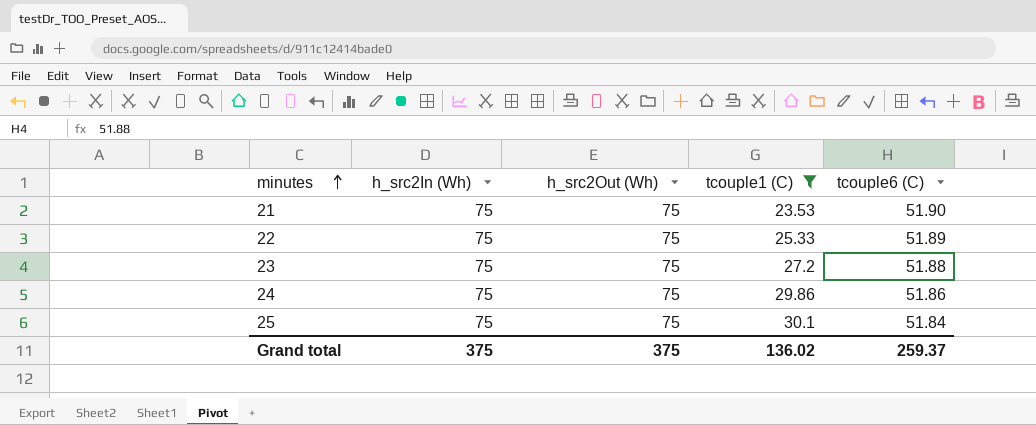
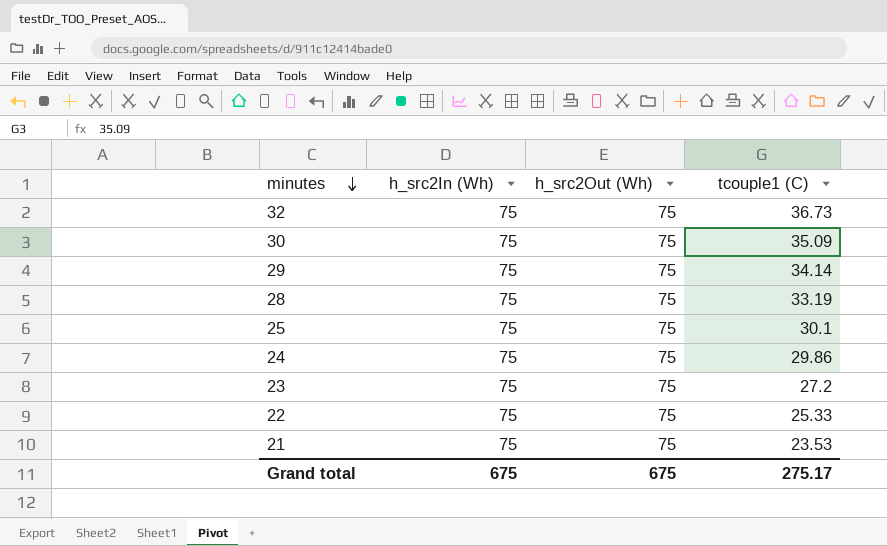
filter: tcouple1 (C) <= 30.1 -> none
row order: minutes ascending -> minutes descending
column tcouple6 (C) | position: 5 -> none
Grand total | h_src2In (Wh): 375 -> 675
Grand total | h_src2Out (Wh): 375 -> 675
Grand total | tcouple1 (C): 136.02 -> 275.17

